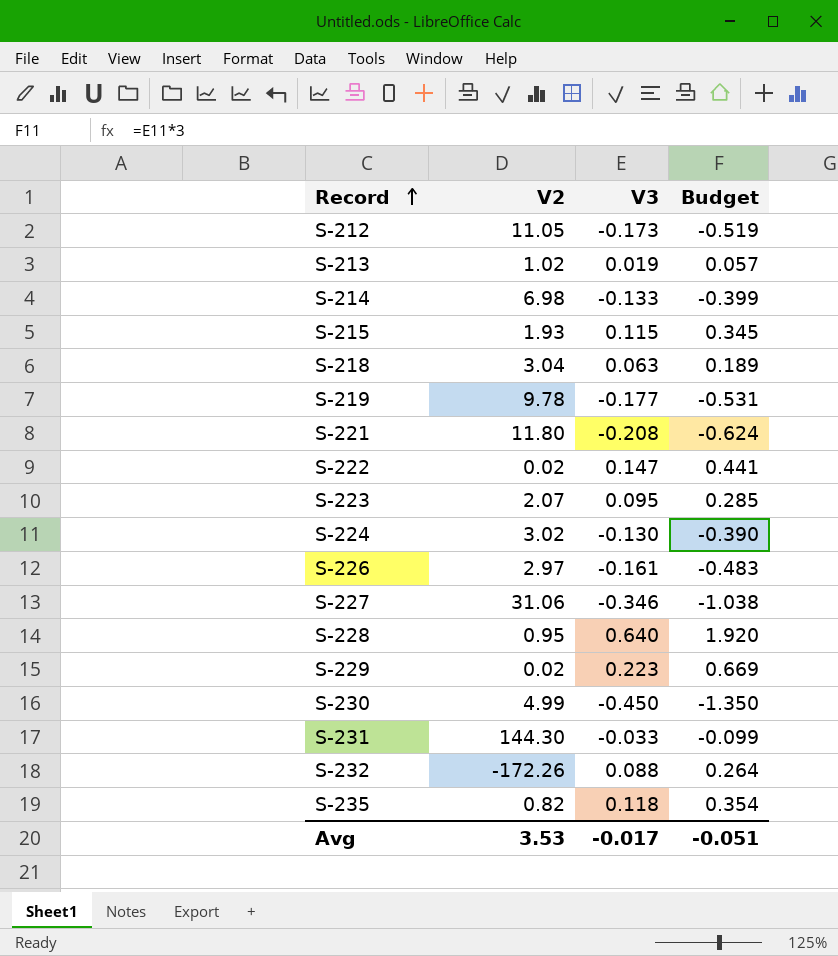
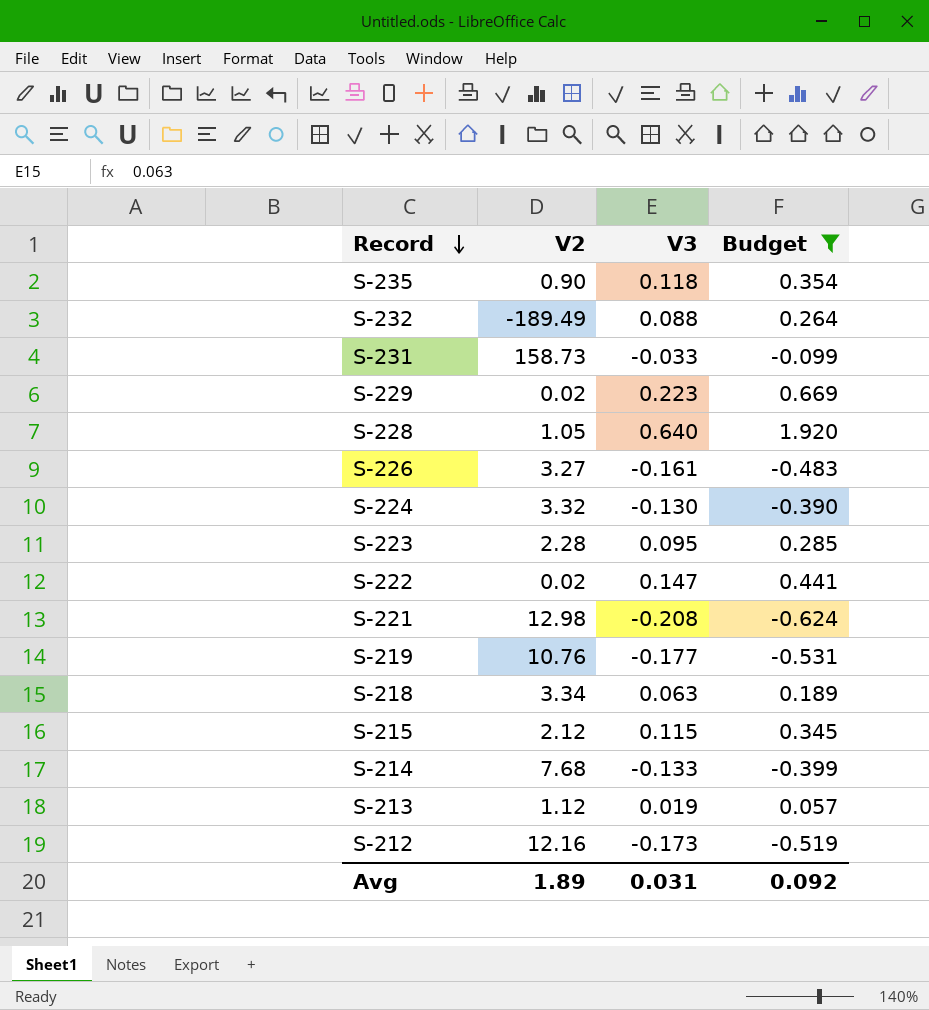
filter: none -> Budget >= -0.624
row order: Record ascending -> Record descending
S-235 | V2: 0.82 -> 0.90
S-232 | V2: -172.26 -> -189.49
S-231 | V2: 144.30 -> 158.73
S-228 | V2: 0.95 -> 1.05
S-226 | V2: 2.97 -> 3.27
S-224 | V2: 3.02 -> 3.32
S-223 | V2: 2.07 -> 2.28
S-221 | V2: 11.80 -> 12.98
S-219 | V2: 9.78 -> 10.76
S-218 | V2: 3.04 -> 3.34
S-215 | V2: 1.93 -> 2.12
S-214 | V2: 6.98 -> 7.68
S-213 | V2: 1.02 -> 1.12
S-212 | V2: 11.05 -> 12.16
Avg | V2: 3.53 -> 1.89
Avg | V3: -0.017 -> 0.031
Avg | Budget: -0.051 -> 0.092

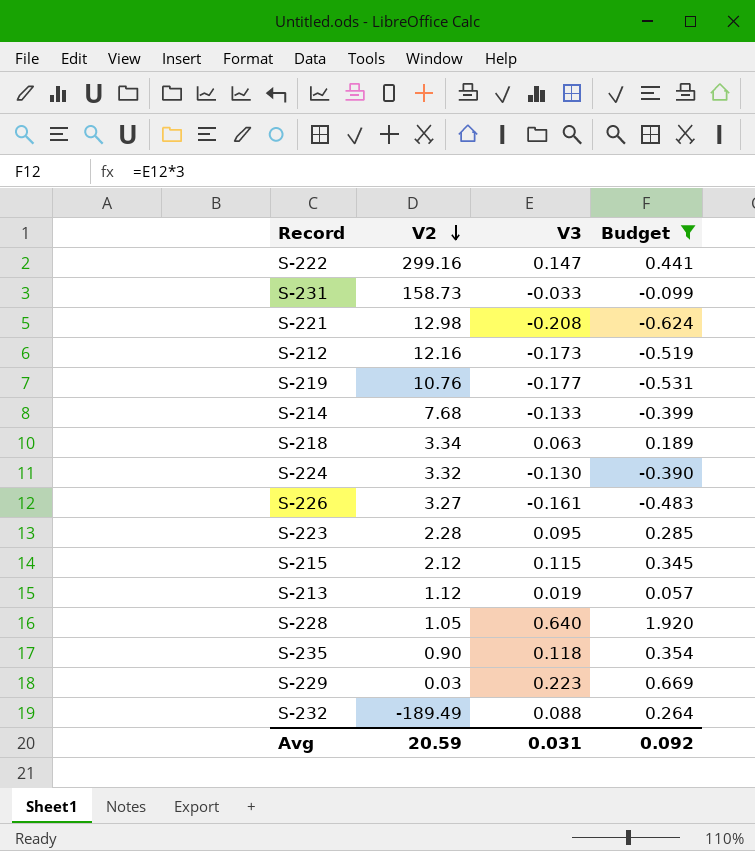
row order: Record descending -> V2 descending
S-222 | V2: 0.02 -> 299.16
S-229 | V2: 0.02 -> 0.03
Avg | V2: 1.89 -> 20.59

